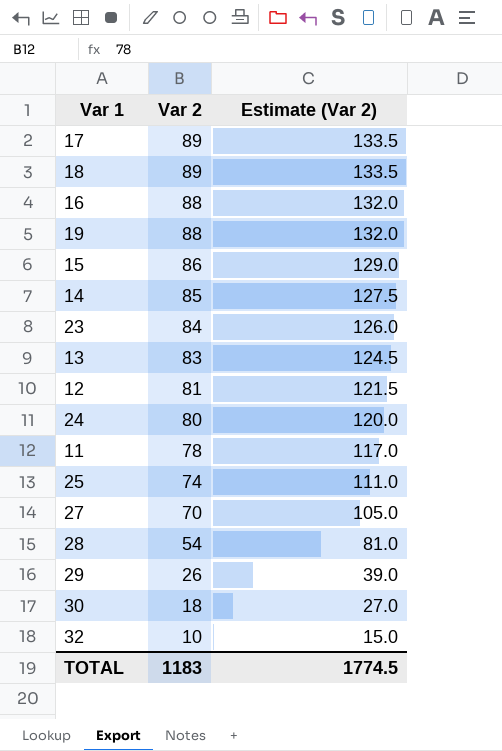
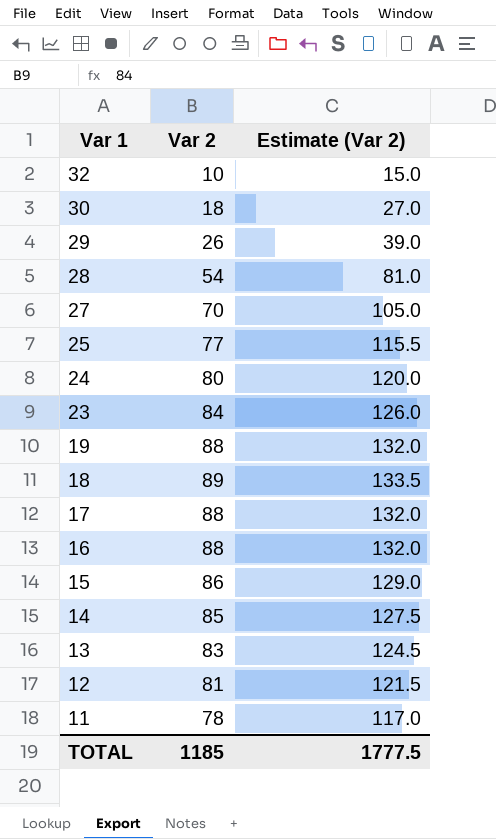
row order: Var 2 descending -> Var 1 descending
25 | Var 2: 74 -> 77
25 | Estimate (Var 2): 111.0 -> 115.5
17 | Var 2: 89 -> 88
17 | Estimate (Var 2): 133.5 -> 132.0
TOTAL | Var 2: 1183 -> 1185
TOTAL | Estimate (Var 2): 1774.5 -> 1777.5

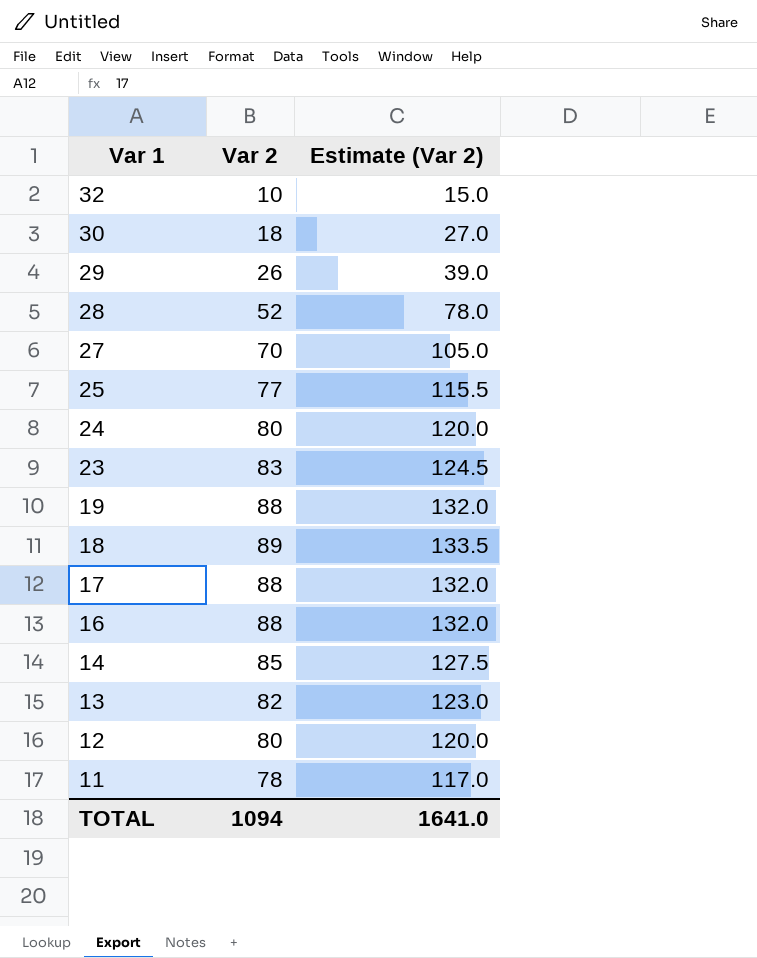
row 15: 86 | 129.0 -> none
28 | Var 2: 54 -> 52
28 | Estimate (Var 2): 81.0 -> 78.0
23 | Var 2: 84 -> 83
23 | Estimate (Var 2): 126.0 -> 124.5
13 | Var 2: 83 -> 82
13 | Estimate (Var 2): 124.5 -> 123.0
12 | Var 2: 81 -> 80
12 | Estimate (Var 2): 121.5 -> 120.0
TOTAL | Var 2: 1185 -> 1094
TOTAL | Estimate (Var 2): 1777.5 -> 1641.0

